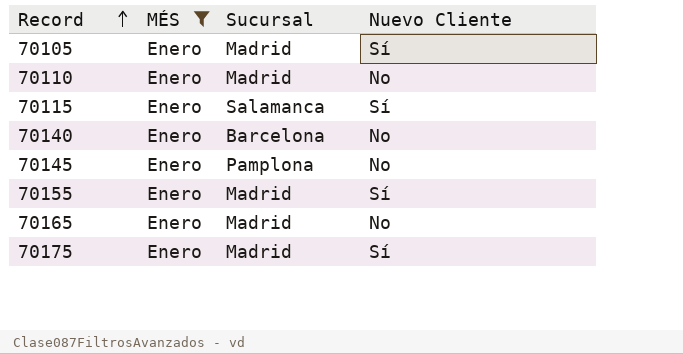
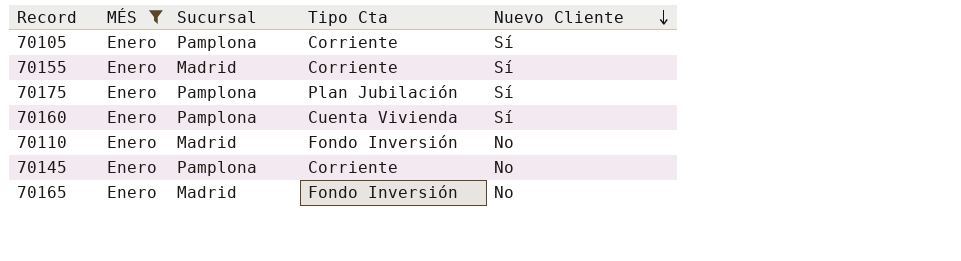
row order: Record ascending -> Nuevo Cliente descending
column Tipo Cta | position: none -> 4
row 70115: Enero | Salamanca | Sí -> none
row 70140: Enero | Barcelona | No -> none
70105 | Sucursal: Madrid -> Pamplona
70175 | Sucursal: Madrid -> Pamplona
row 70160: none -> Enero | Pamplona | Cuenta Vivienda | Sí

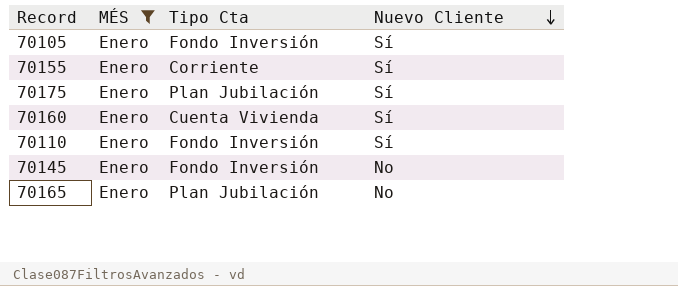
column Sucursal | position: 3 -> none
70105 | Tipo Cta: Corriente -> Fondo Inversión
70110 | Nuevo Cliente: No -> Sí
70145 | Tipo Cta: Corriente -> Fondo Inversión
70165 | Tipo Cta: Fondo Inversión -> Plan Jubilación

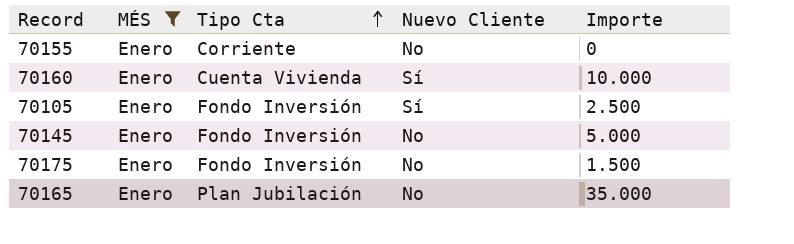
row order: Nuevo Cliente descending -> Tipo Cta ascending
column Importe | position: none -> 5
row 70110: Enero | Fondo Inversión | Sí -> none
70155 | Nuevo Cliente: Sí -> No
70175 | Tipo Cta: Plan Jubilación -> Fondo Inversión
70175 | Nuevo Cliente: Sí -> No

